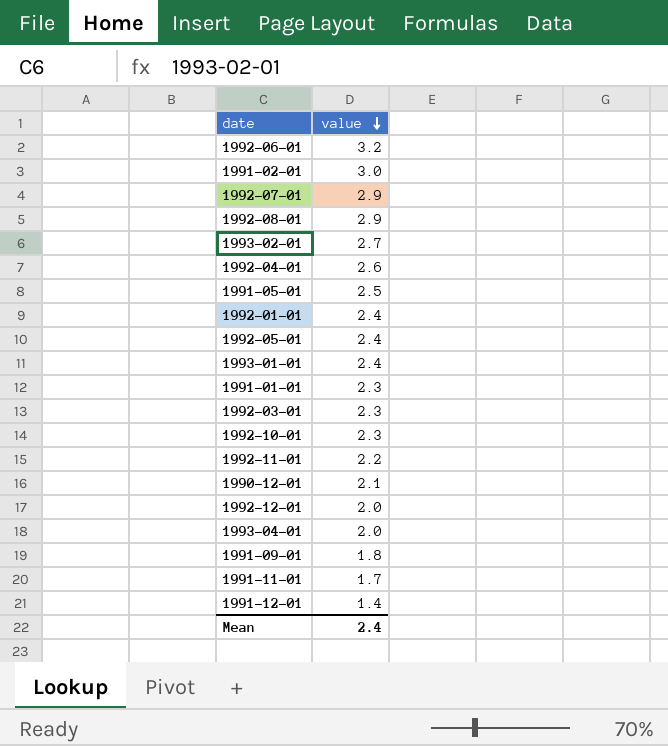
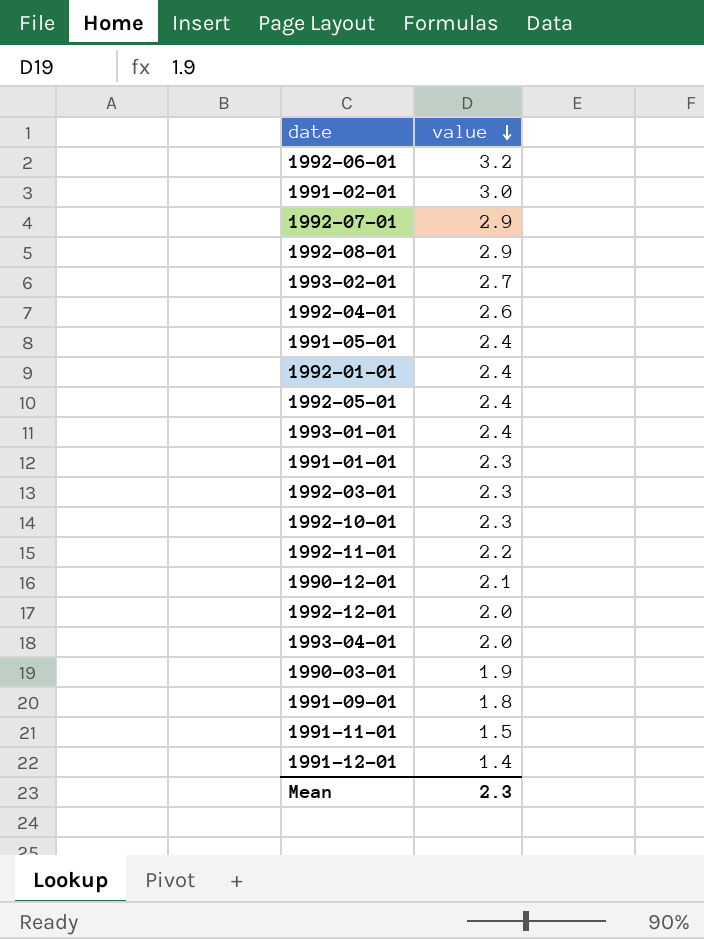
1991-05-01 | value: 2.5 -> 2.4
row 1990-03-01: none -> 1.9
1991-11-01 | value: 1.7 -> 1.5
Mean | value: 2.4 -> 2.3

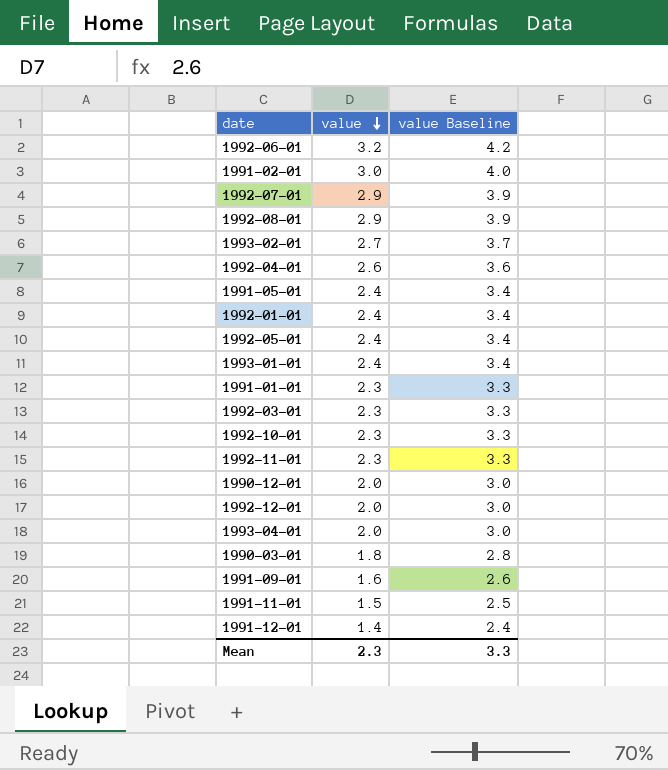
column value Baseline | formula: none -> [value] + 1
1992-11-01 | value: 2.2 -> 2.3
1990-12-01 | value: 2.1 -> 2.0
1990-03-01 | value: 1.9 -> 1.8
1991-09-01 | value: 1.8 -> 1.6

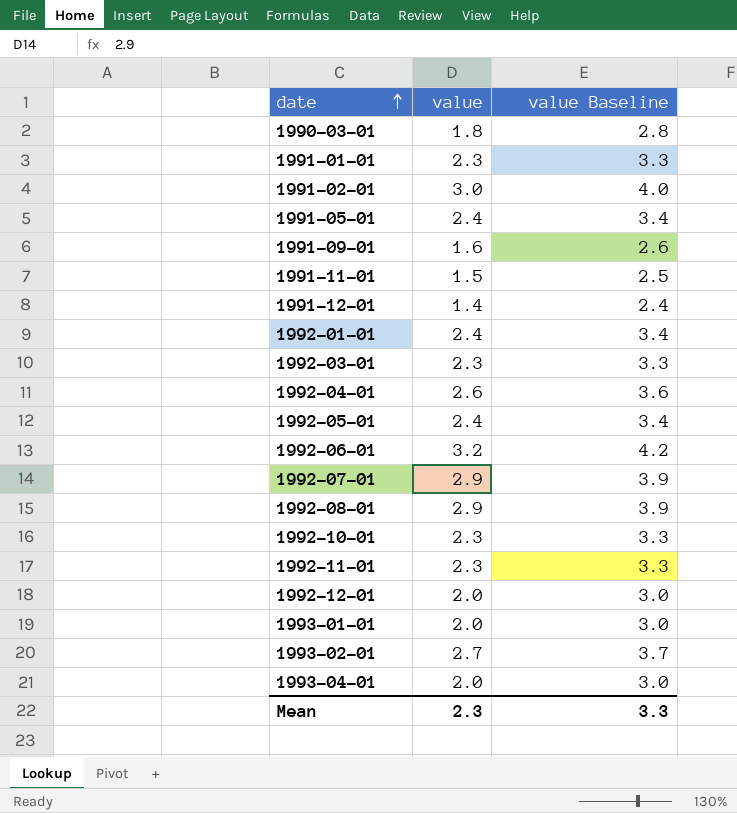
row order: value descending -> date ascending
row 1990-12-01: 2.0 | 3.0 -> none
1993-01-01 | value: 2.4 -> 2.0
1993-01-01 | value Baseline: 3.4 -> 3.0

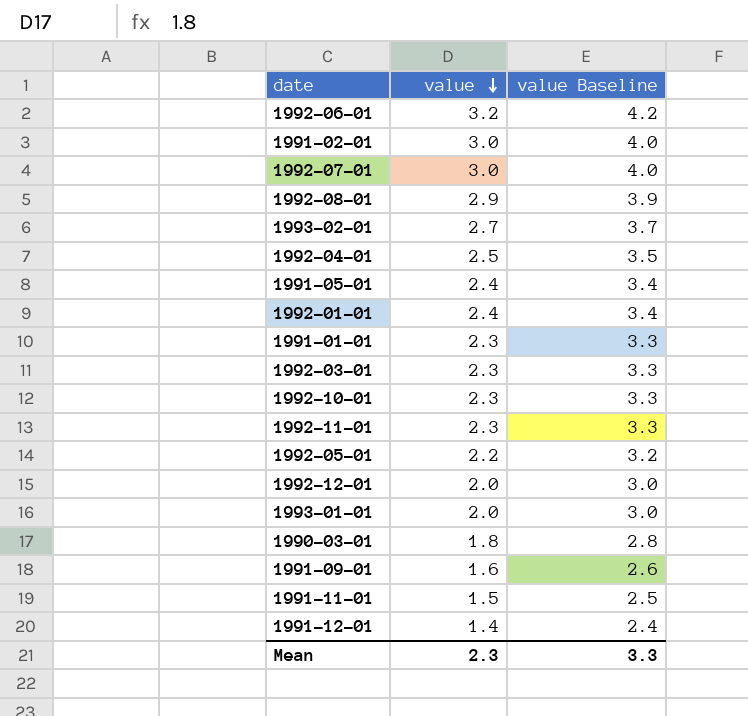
row order: date ascending -> value descending
row 1993-04-01: 2.0 | 3.0 -> none
1992-07-01 | value: 2.9 -> 3.0
1992-07-01 | value Baseline: 3.9 -> 4.0
1992-04-01 | value: 2.6 -> 2.5
1992-04-01 | value Baseline: 3.6 -> 3.5
1992-05-01 | value: 2.4 -> 2.2
1992-05-01 | value Baseline: 3.4 -> 3.2

